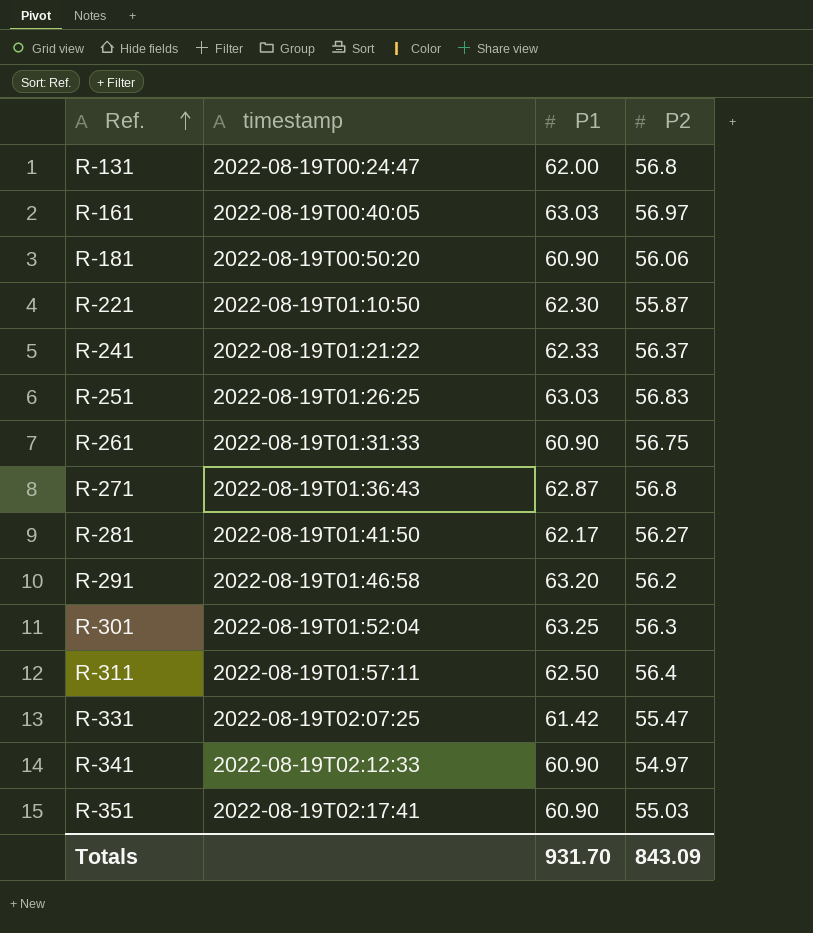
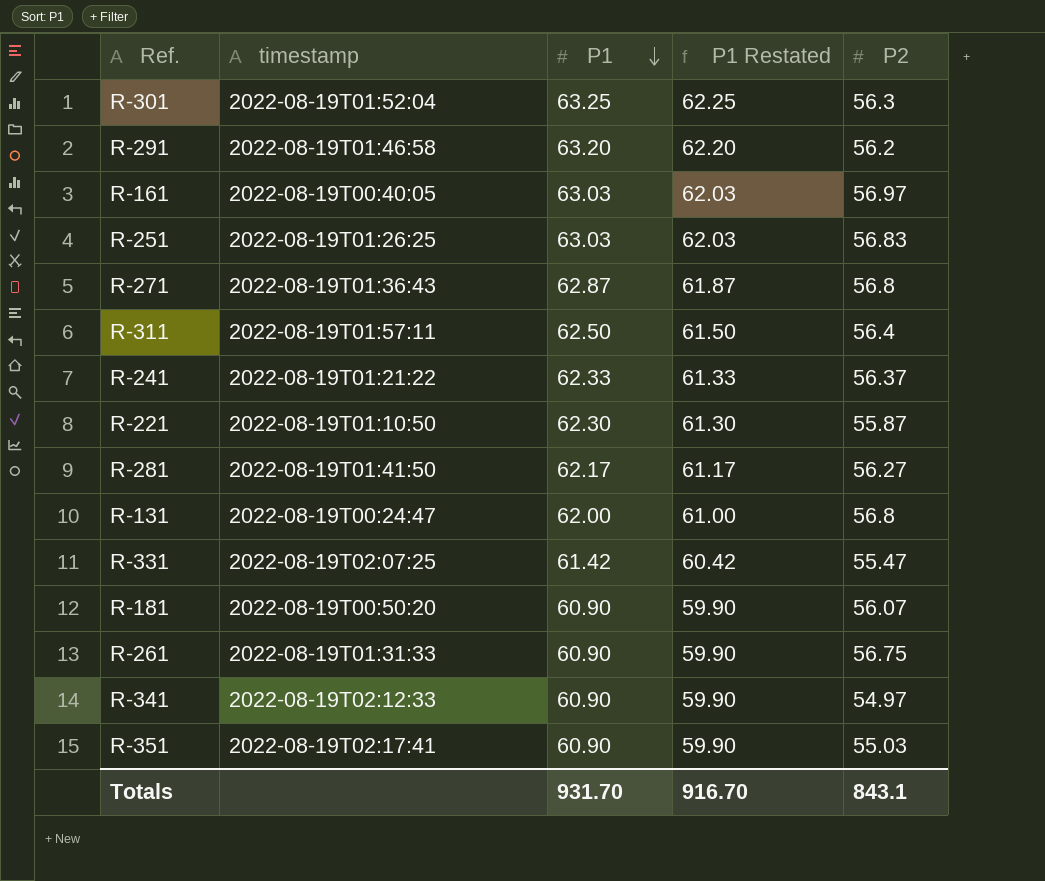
row order: Ref. ascending -> P1 descending
column P1 Restated | formula: none -> [P1] - 1
R-181 | P2: 56.06 -> 56.07
Totals | P2: 843.09 -> 843.1

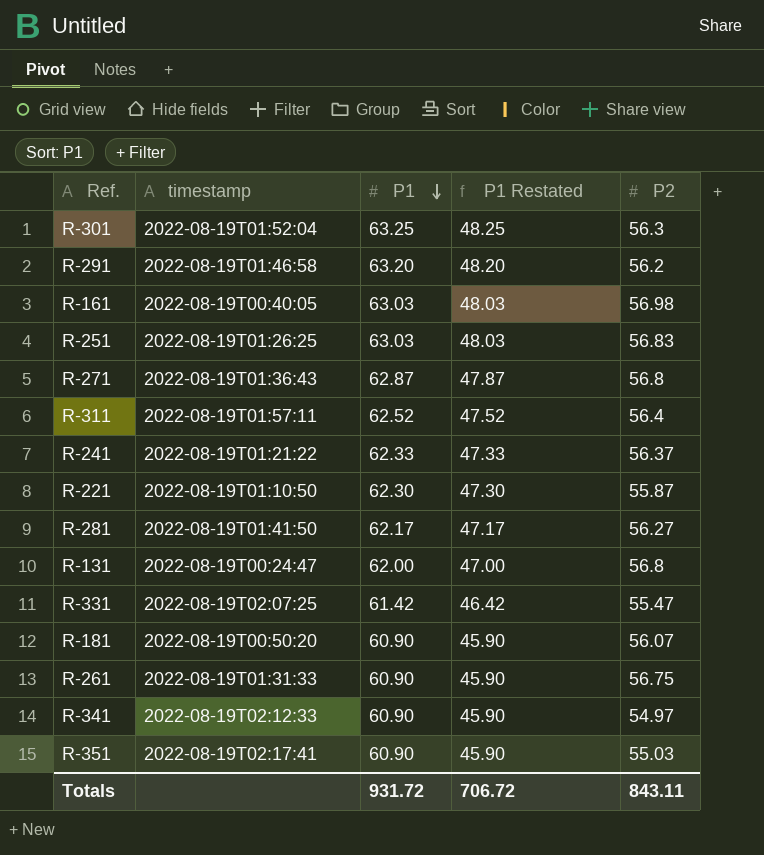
column P1 Restated | formula: [P1] - 1 -> [P1] - 15
R-161 | P2: 56.97 -> 56.98
R-311 | P1: 62.50 -> 62.52
Totals | P1: 931.70 -> 931.72
Totals | P1 Restated: 916.70 -> 706.72
Totals | P2: 843.1 -> 843.11

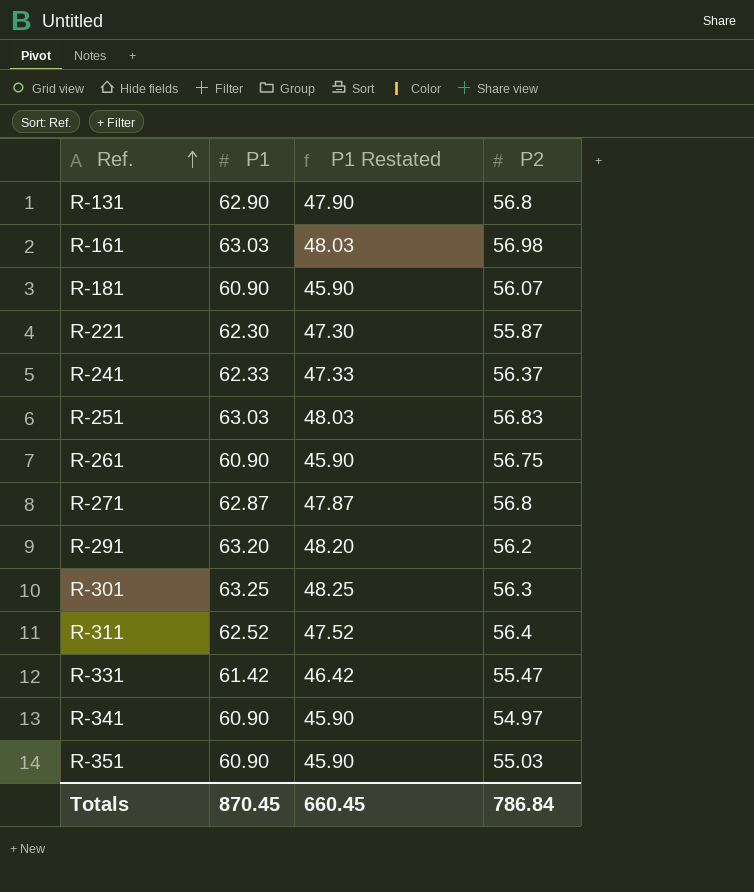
row order: P1 descending -> Ref. ascending
column timestamp | position: 2 -> none
row R-281: 2022-08-19T01:41:50 | 62.17 | 47.17 | 56.27 -> none
R-131 | P1: 62.00 -> 62.90
R-131 | P1 Restated: 47.00 -> 47.90
Totals | P1: 931.72 -> 870.45
Totals | P1 Restated: 706.72 -> 660.45
Totals | P2: 843.11 -> 786.84

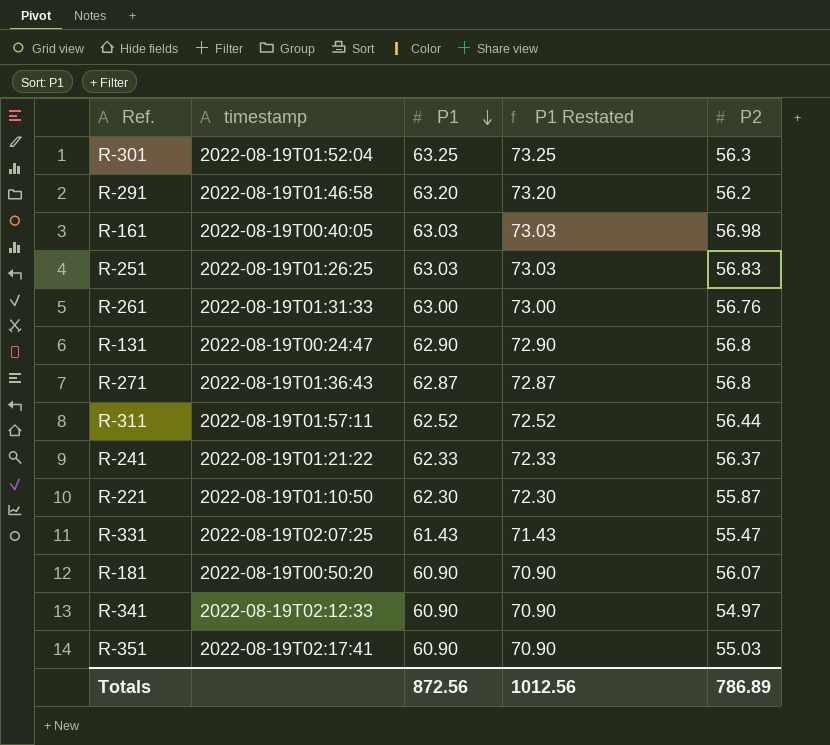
row order: Ref. ascending -> P1 descending
column timestamp | position: none -> 2
column P1 Restated | formula: [P1] - 15 -> [P1] + 10
R-261 | P1: 60.90 -> 63.00
R-261 | P2: 56.75 -> 56.76
R-311 | P2: 56.4 -> 56.44
R-331 | P1: 61.42 -> 61.43
Totals | P1: 870.45 -> 872.56
Totals | P1 Restated: 660.45 -> 1012.56
Totals | P2: 786.84 -> 786.89

